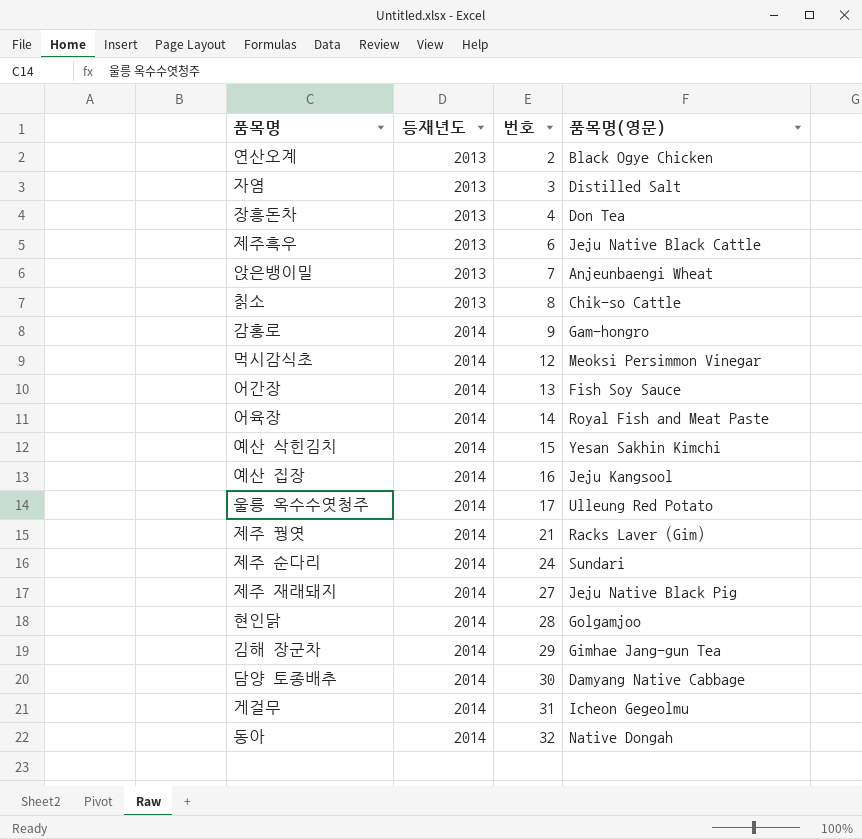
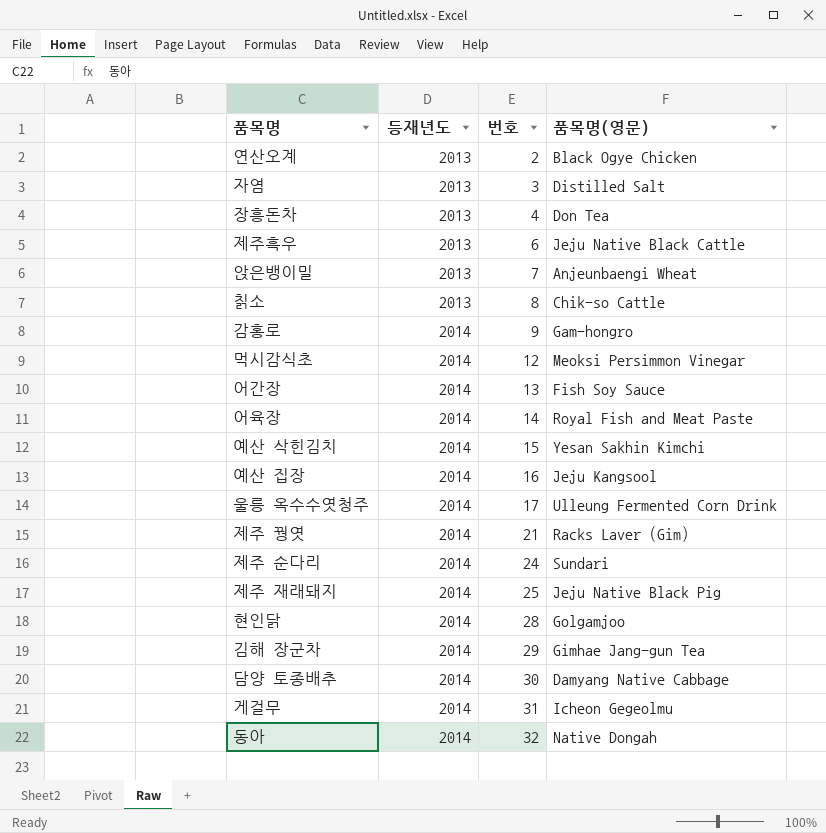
울릉 옥수수엿청주 | 품목명(영문): Ulleung Red Potato -> Ulleung Fermented Corn Drink
제주 재래돼지 | 번호: 27 -> 25

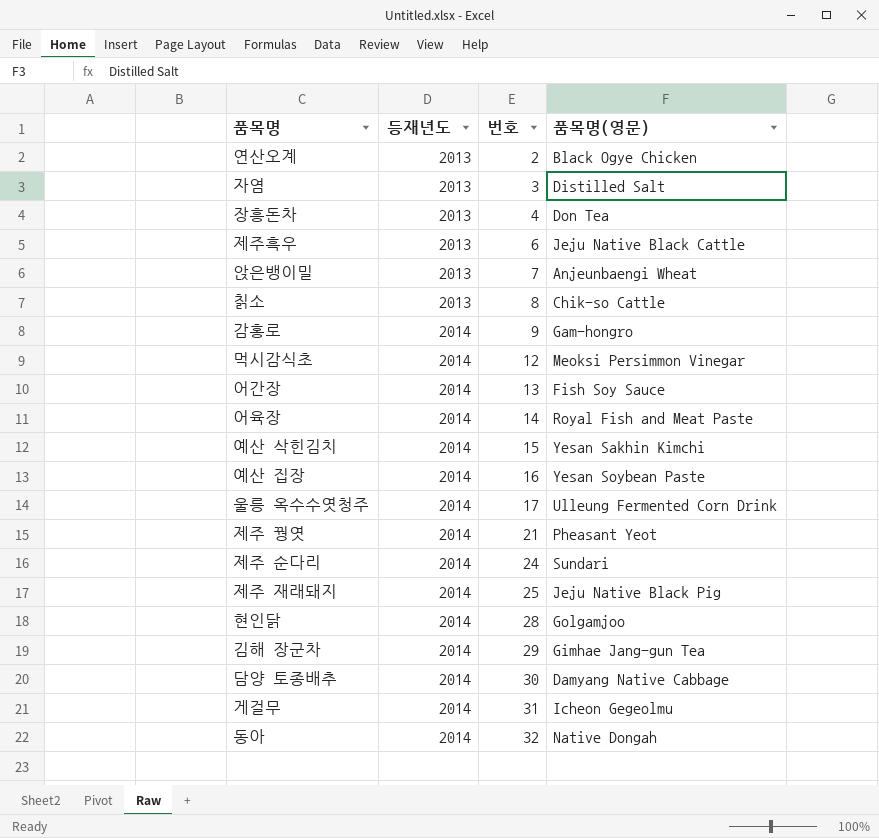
예산 집장 | 품목명(영문): Jeju Kangsool -> Yesan Soybean Paste
제주 꿩엿 | 품목명(영문): Racks Laver (Gim) -> Pheasant Yeot

